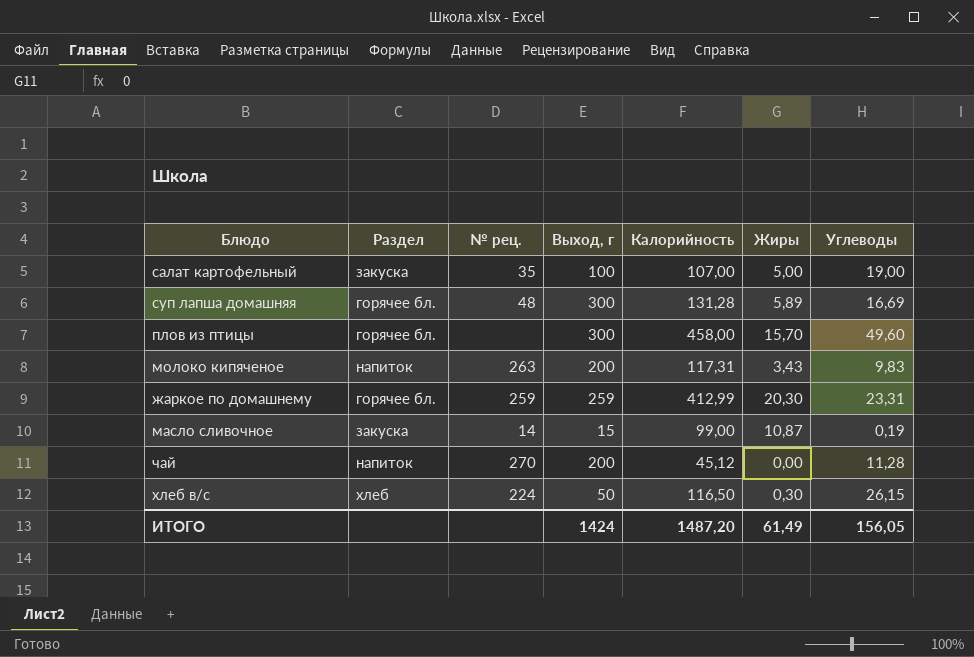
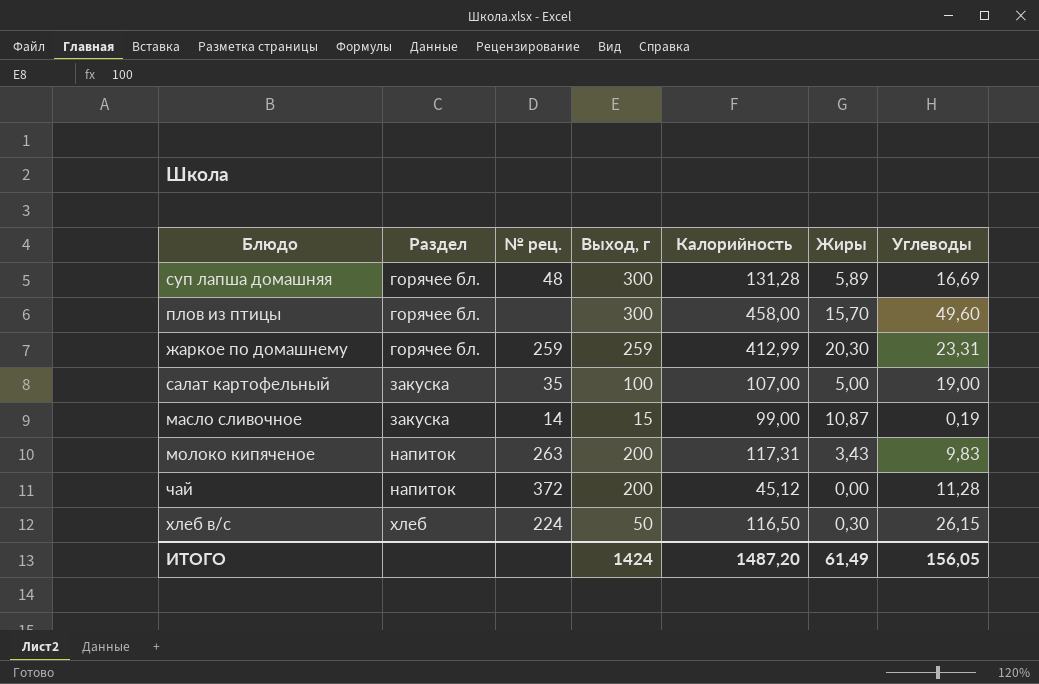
row order: none -> Раздел ascending
чай | № рец.: 270 -> 372

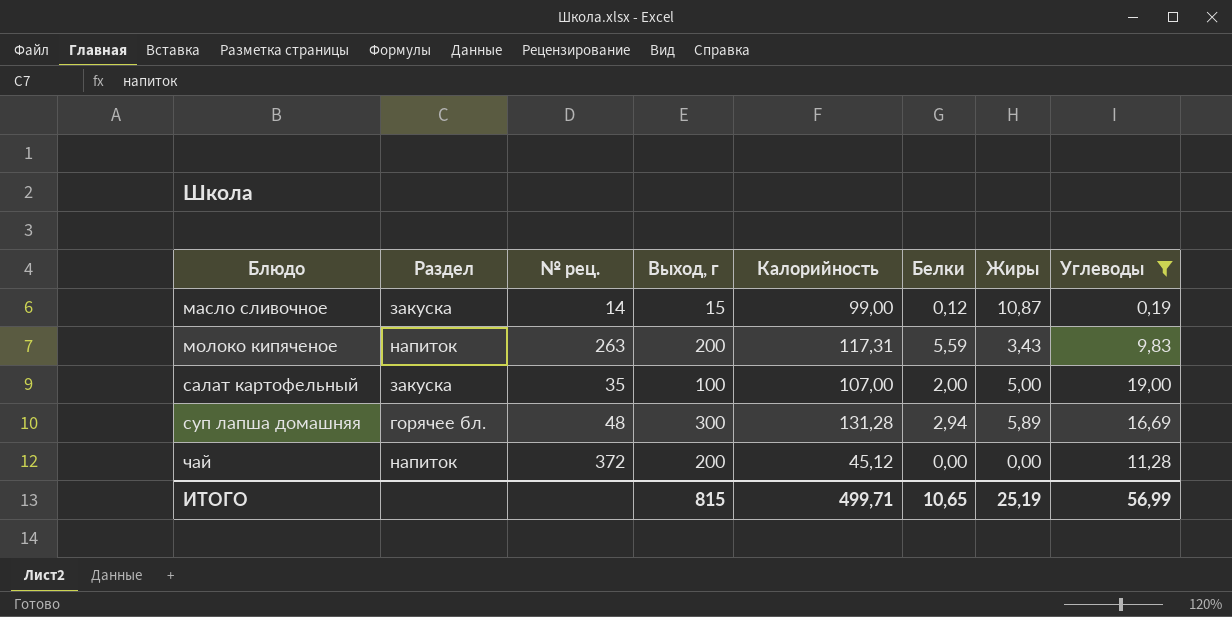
filter: none -> Углеводы <= 19,00
row order: Раздел ascending -> Блюдо ascending
column Белки | position: none -> 6
ИТОГО | Выход, г: 1424 -> 815
ИТОГО | Калорийность: 1487,20 -> 499,71
ИТОГО | Жиры: 61,49 -> 25,19
ИТОГО | Углеводы: 156,05 -> 56,99

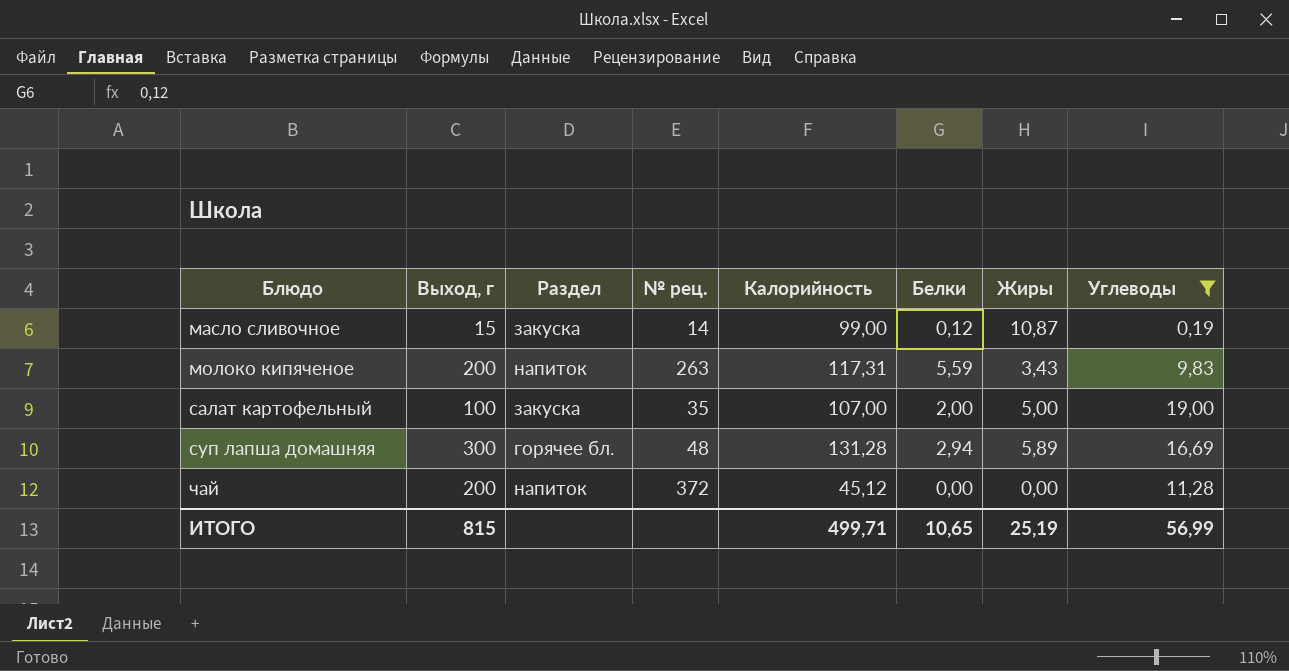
column Выход, г | position: 4 -> 2

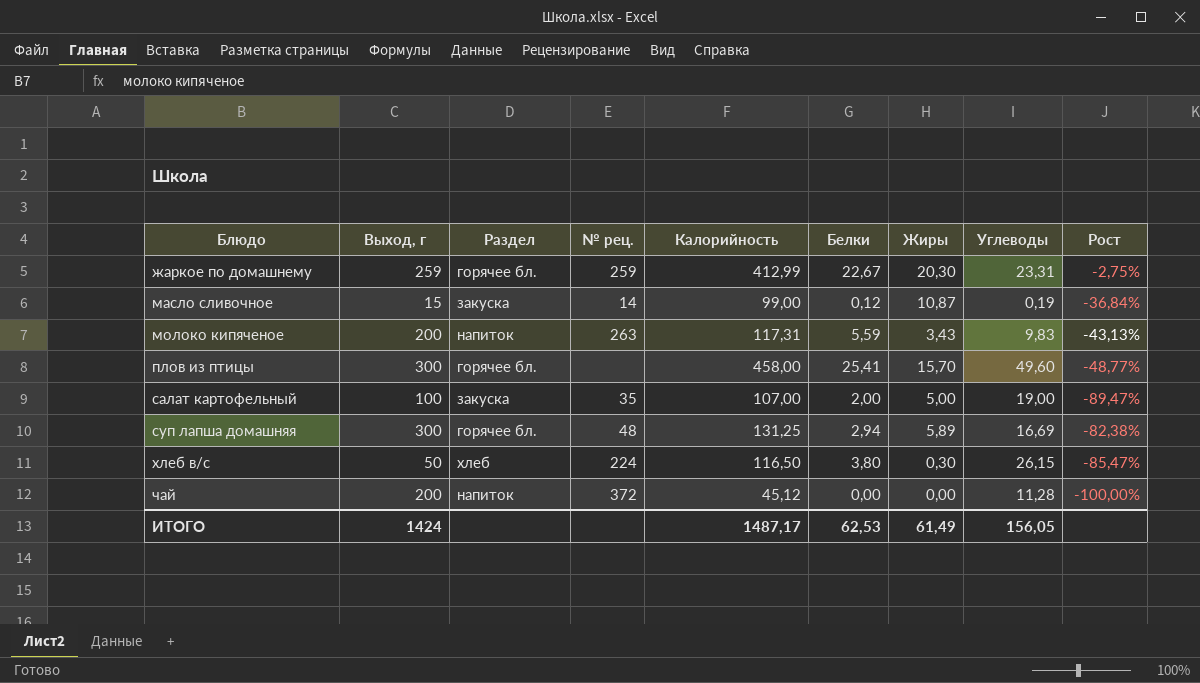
filter: Углеводы <= 19,00 -> none
column Рост | formula: none -> ([Белки] - [Углеводы]) / [Углеводы]
суп лапша домашняя | Калорийность: 131,28 -> 131,25
ИТОГО | Выход, г: 815 -> 1424
ИТОГО | Калорийность: 499,71 -> 1487,17
ИТОГО | Белки: 10,65 -> 62,53
ИТОГО | Жиры: 25,19 -> 61,49
ИТОГО | Углеводы: 56,99 -> 156,05

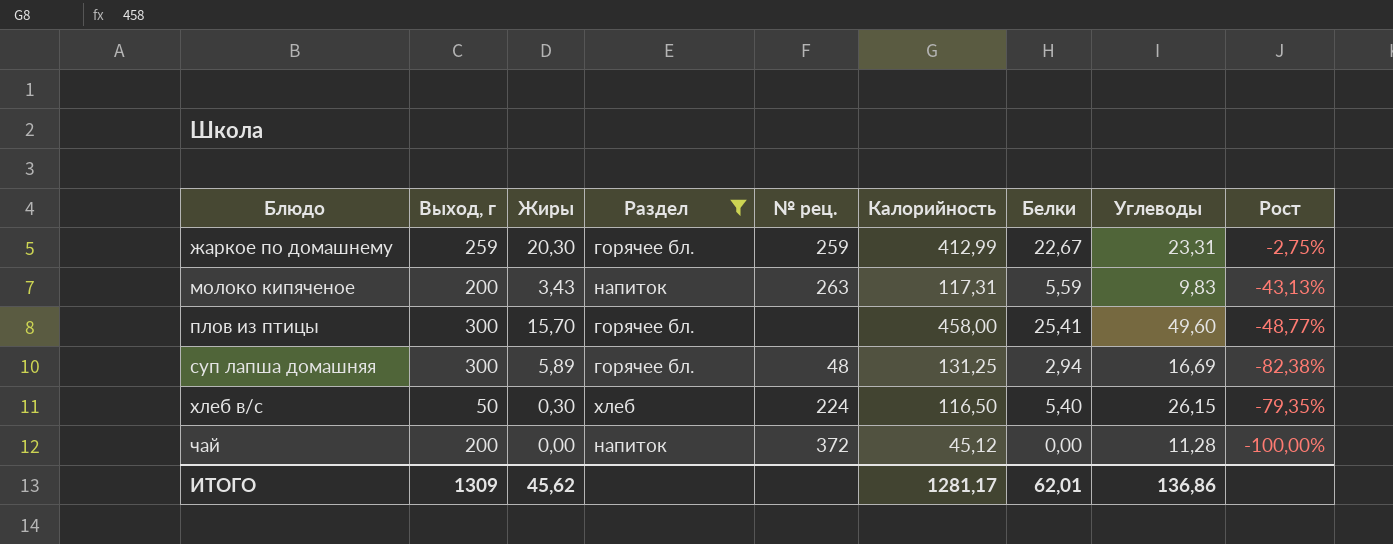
filter: none -> Раздел != закуска
column Жиры | position: 7 -> 3
хлеб в/с | Белки: 3,80 -> 5,40
хлеб в/с | Рост: -85,47% -> -79,35%
ИТОГО | Выход, г: 1424 -> 1309
ИТОГО | Жиры: 61,49 -> 45,62
ИТОГО | Калорийность: 1487,17 -> 1281,17
ИТОГО | Белки: 62,53 -> 62,01
ИТОГО | Углеводы: 156,05 -> 136,86

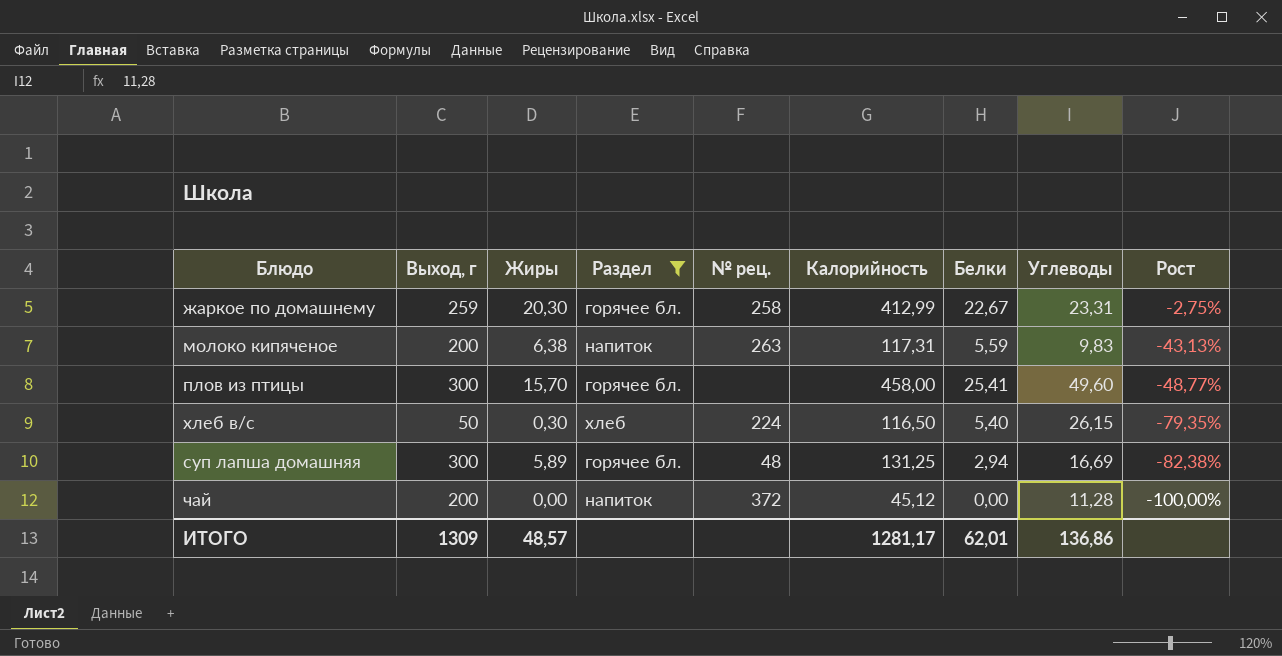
row order: Блюдо ascending -> Рост descending
жаркое по домашнему | № рец.: 259 -> 258
молоко кипяченое | Жиры: 3,43 -> 6,38
ИТОГО | Жиры: 45,62 -> 48,57

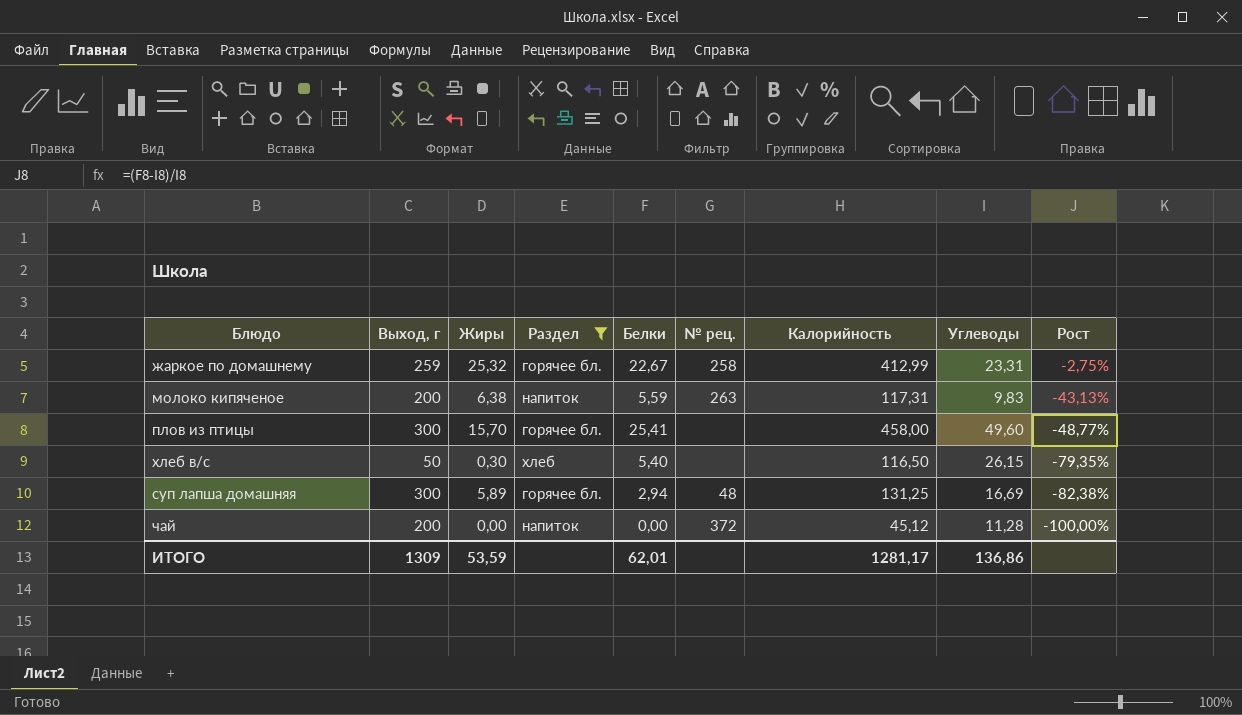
column Белки | position: 7 -> 5
жаркое по домашнему | Жиры: 20,30 -> 25,32
хлеб в/с | № рец.: 224 -> none
ИТОГО | Жиры: 48,57 -> 53,59

